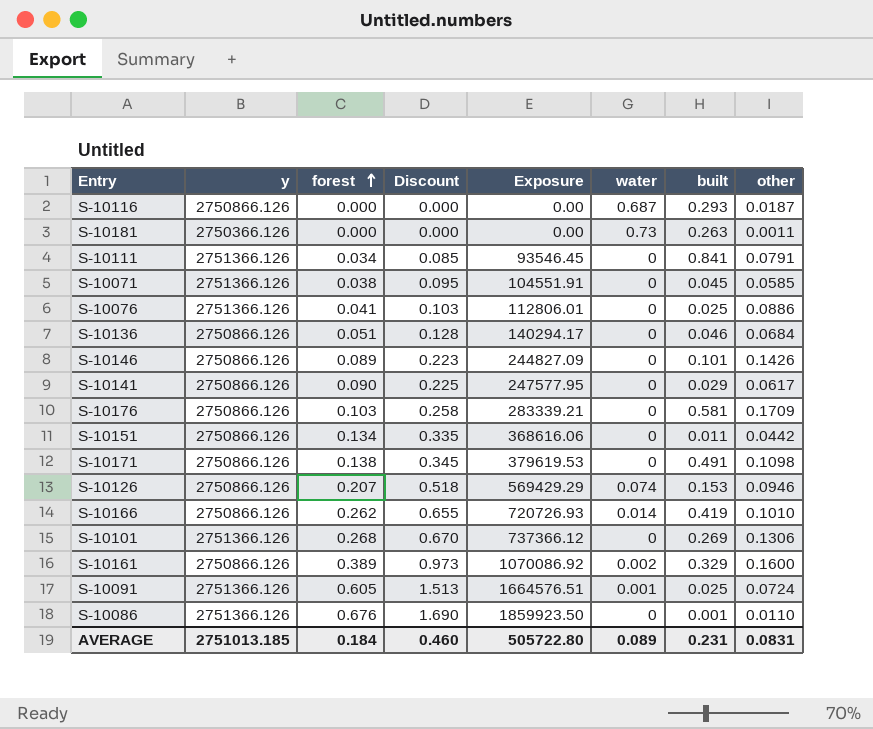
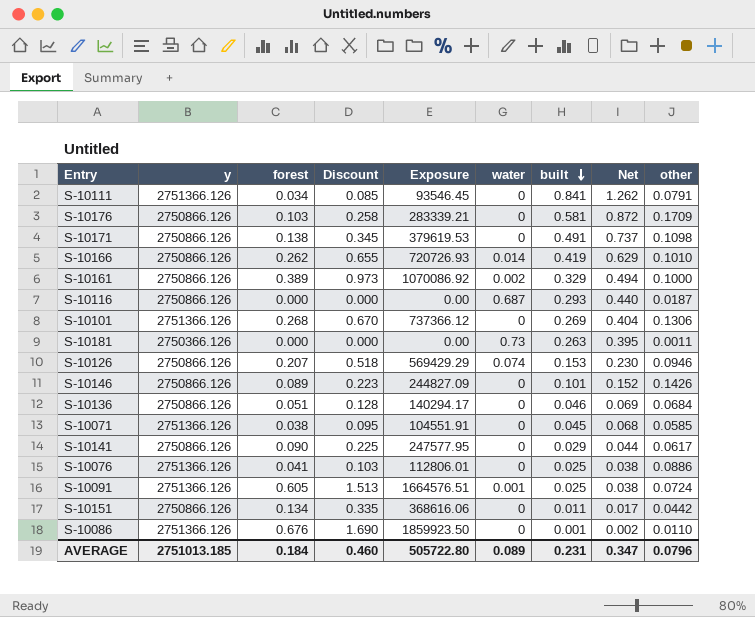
row order: forest ascending -> built descending
column Net | formula: none -> [built] * 1.5
S-10161 | other: 0.1600 -> 0.1000
AVERAGE | other: 0.0831 -> 0.0796

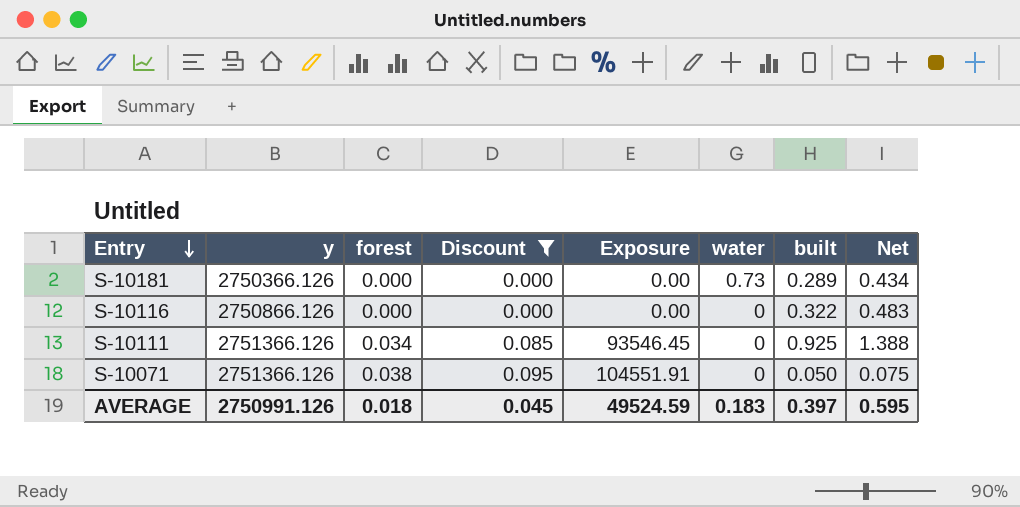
filter: none -> Discount <= 0.095
row order: built descending -> Entry descending
column other | position: 9 -> none
S-10181 | built: 0.263 -> 0.289
S-10181 | Net: 0.395 -> 0.434
S-10116 | water: 0.687 -> 0
S-10116 | built: 0.293 -> 0.322
S-10116 | Net: 0.440 -> 0.483
S-10111 | built: 0.841 -> 0.925
S-10111 | Net: 1.262 -> 1.388
S-10071 | built: 0.045 -> 0.050
S-10071 | Net: 0.068 -> 0.075
AVERAGE | y: 2751013.185 -> 2750991.126
AVERAGE | forest: 0.184 -> 0.018
AVERAGE | Discount: 0.460 -> 0.045
AVERAGE | Exposure: 505722.80 -> 49524.59
AVERAGE | water: 0.089 -> 0.183
AVERAGE | built: 0.231 -> 0.397
AVERAGE | Net: 0.347 -> 0.595

